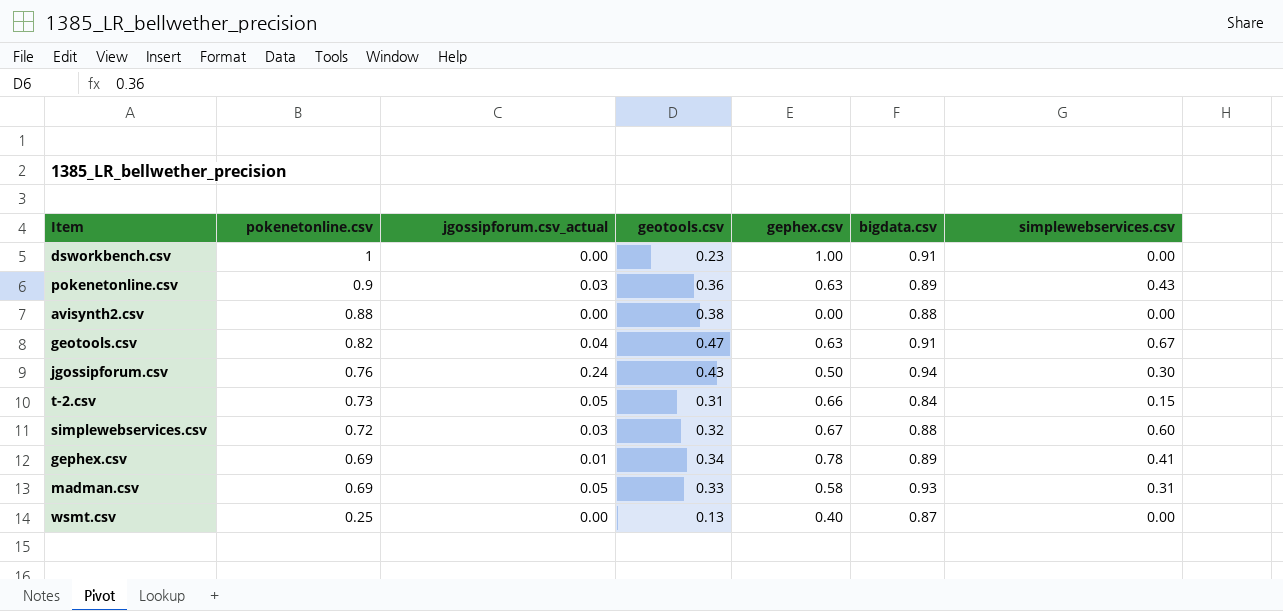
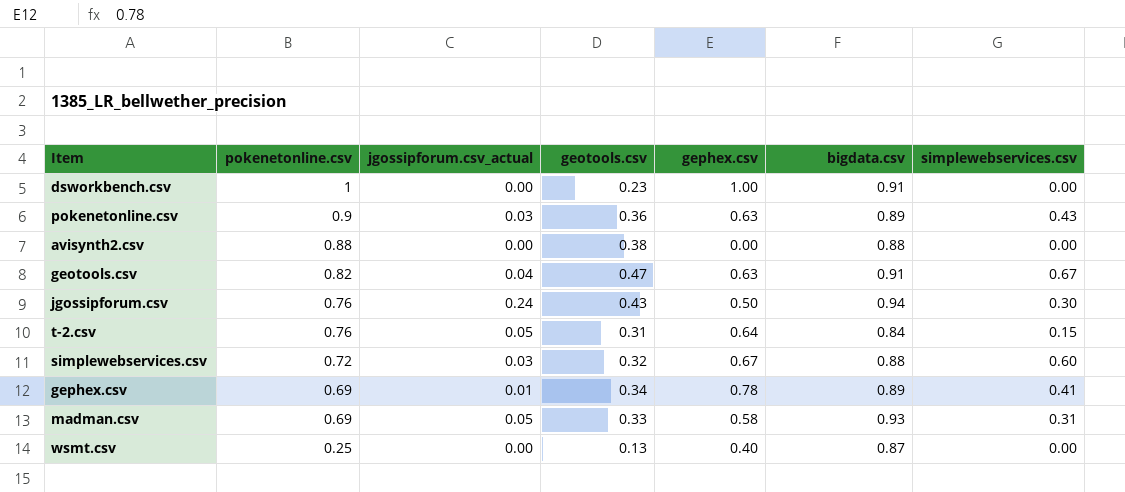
t-2.csv | pokenetonline.csv: 0.73 -> 0.76
t-2.csv | gephex.csv: 0.66 -> 0.64

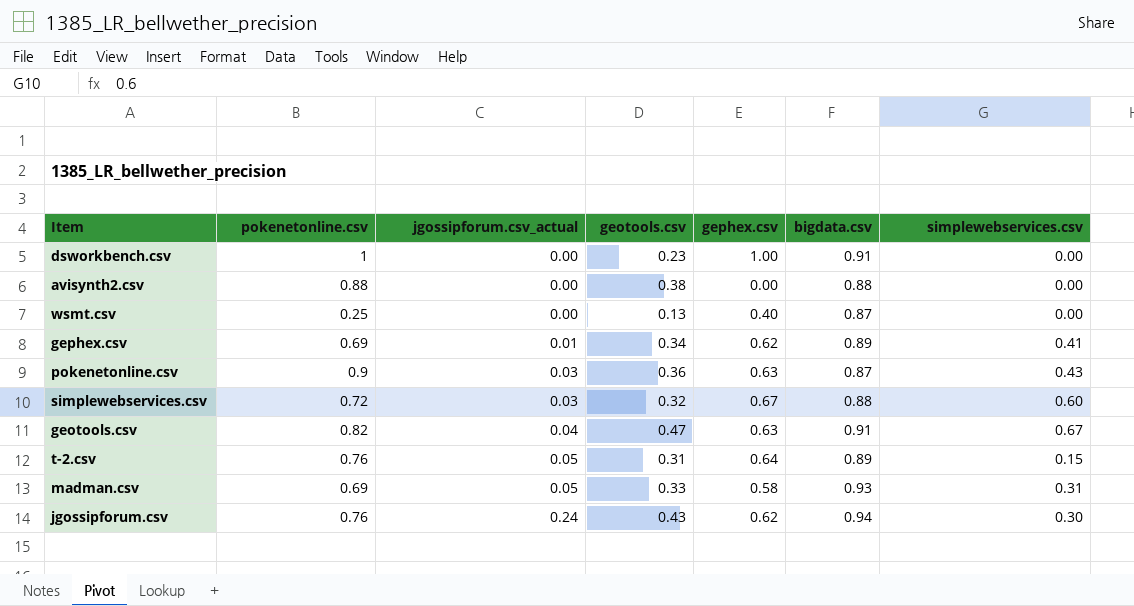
row order: pokenetonline.csv descending -> jgossipforum.csv_actual ascending
gephex.csv | gephex.csv: 0.78 -> 0.62
pokenetonline.csv | bigdata.csv: 0.89 -> 0.87
t-2.csv | bigdata.csv: 0.84 -> 0.89
jgossipforum.csv | gephex.csv: 0.50 -> 0.62

